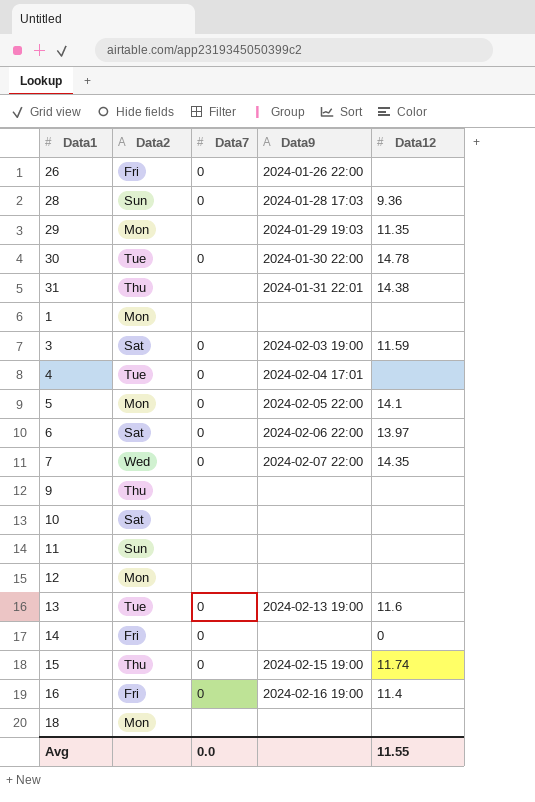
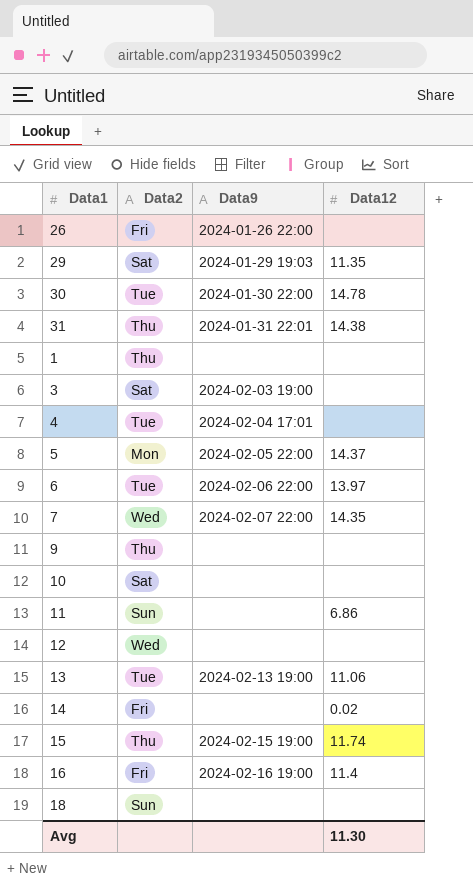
column Data7 | position: 3 -> none
row 28: Sun | 0 | 2024-01-28 17:03 | 9.36 -> none
29 | Data2: Mon -> Sat
1 | Data2: Mon -> Thu
3 | Data12: 11.59 -> none
5 | Data12: 14.1 -> 14.37
6 | Data2: Sat -> Tue
11 | Data12: none -> 6.86
12 | Data2: Mon -> Wed
13 | Data12: 11.6 -> 11.06
14 | Data12: 0 -> 0.02
18 | Data2: Mon -> Sun
Avg | Data12: 11.55 -> 11.30

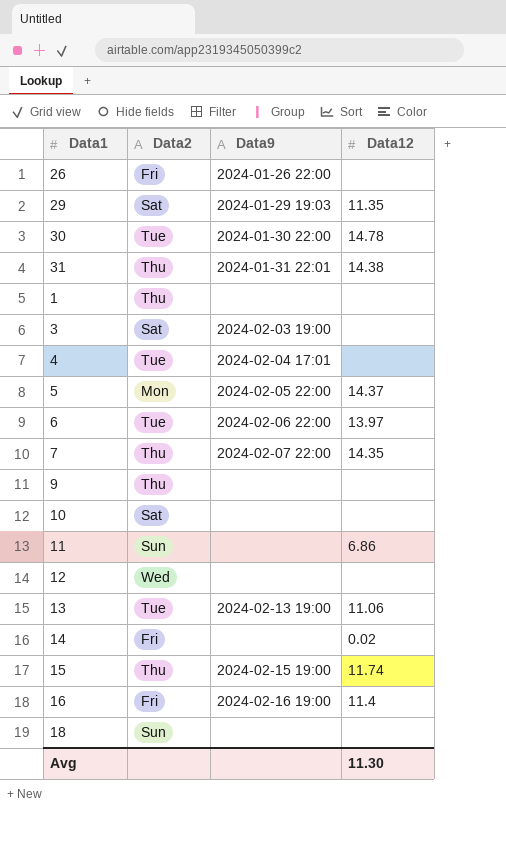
7 | Data2: Wed -> Thu

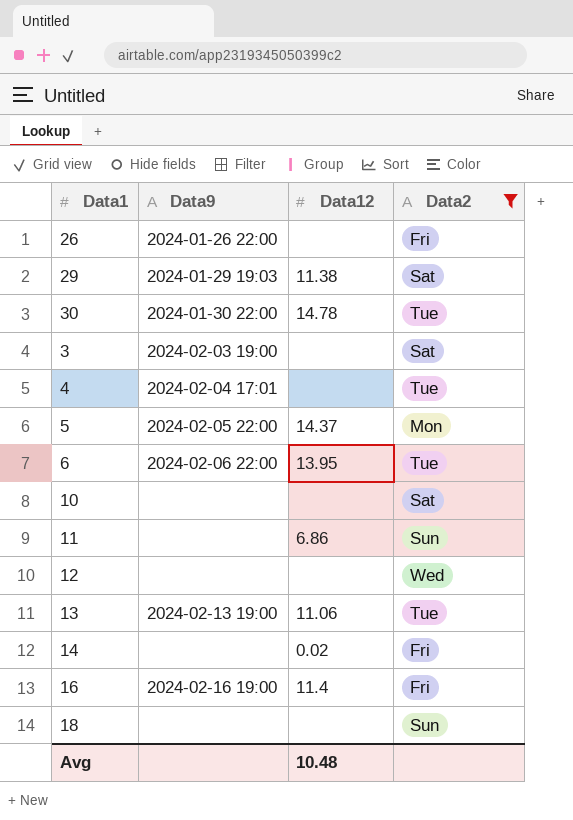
filter: none -> Data2 != Thu
column Data2 | position: 2 -> 4
29 | Data12: 11.35 -> 11.38
6 | Data12: 13.97 -> 13.95
Avg | Data12: 11.30 -> 10.48

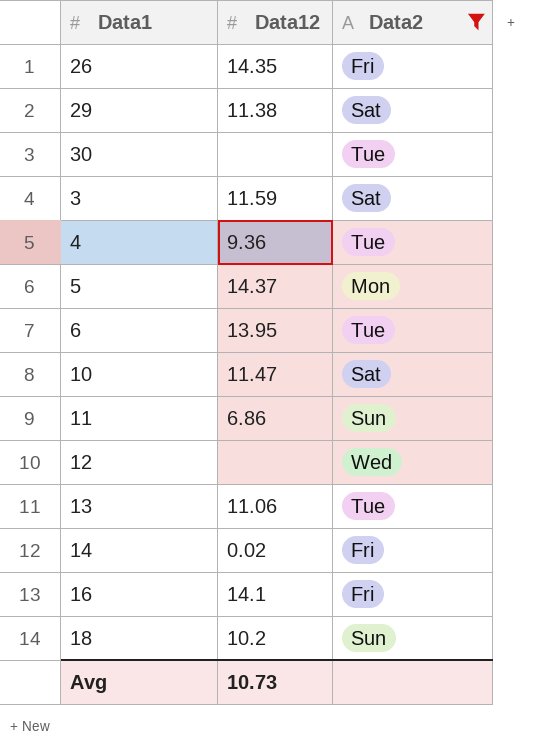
column Data9 | position: 2 -> none
26 | Data12: none -> 14.35
30 | Data12: 14.78 -> none
3 | Data12: none -> 11.59
4 | Data12: none -> 9.36
10 | Data12: none -> 11.47
16 | Data12: 11.4 -> 14.1
18 | Data12: none -> 10.2
Avg | Data12: 10.48 -> 10.73

